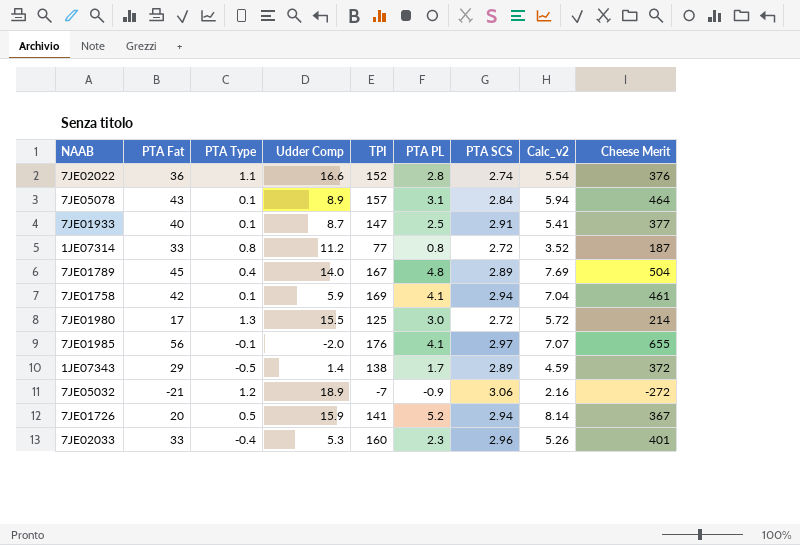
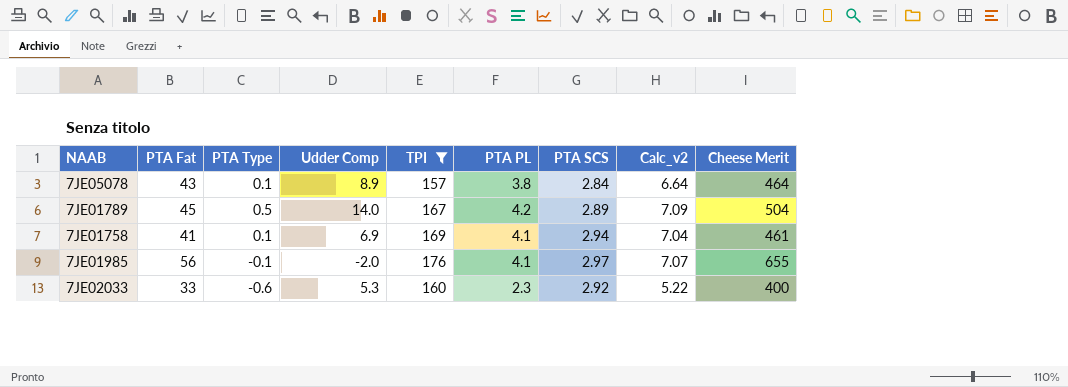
filter: none -> TPI >= 157
7JE05078 | PTA PL: 3.1 -> 3.8
7JE05078 | Calc_v2: 5.94 -> 6.64
7JE01789 | PTA Type: 0.4 -> 0.5
7JE01789 | PTA PL: 4.8 -> 4.2
7JE01789 | Calc_v2: 7.69 -> 7.09
7JE01758 | PTA Fat: 42 -> 41
7JE01758 | Udder Comp: 5.9 -> 6.9
7JE02033 | PTA Type: -0.4 -> -0.6
7JE02033 | PTA SCS: 2.96 -> 2.92
7JE02033 | Calc_v2: 5.26 -> 5.22
7JE02033 | Cheese Merit: 401 -> 400

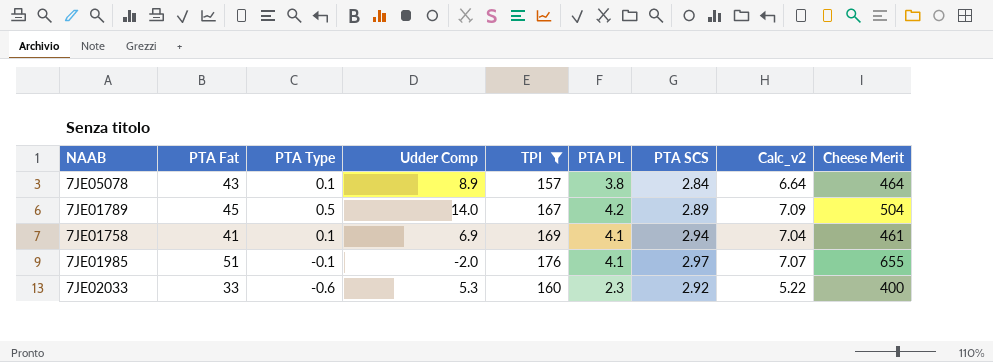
7JE01985 | PTA Fat: 56 -> 51

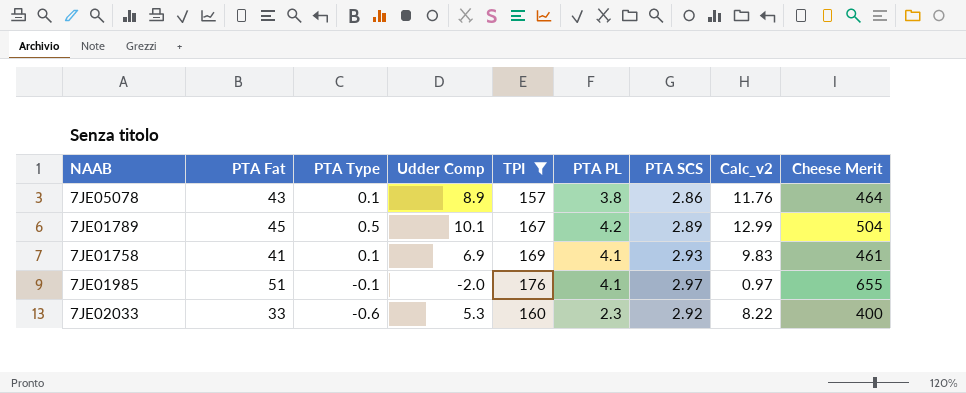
column Calc_v2 | formula: [PTA PL] + [PTA SCS] -> [Udder Comp] + [PTA SCS]
7JE05078 | PTA SCS: 2.84 -> 2.86
7JE01789 | Udder Comp: 14.0 -> 10.1
7JE01758 | PTA SCS: 2.94 -> 2.93

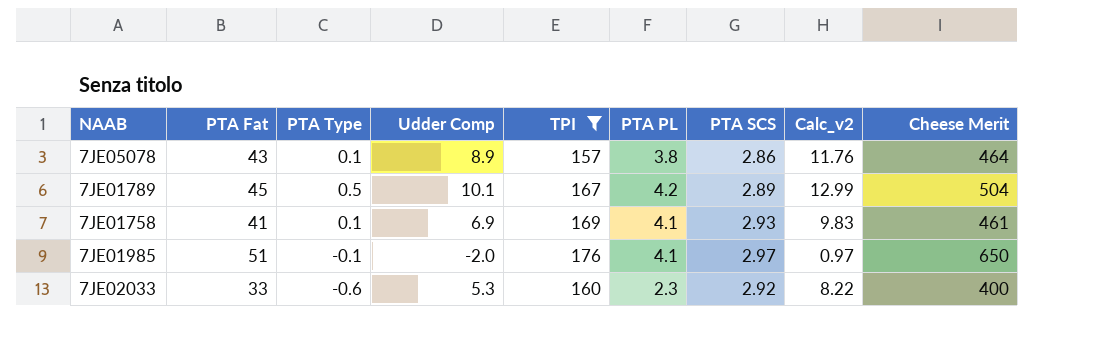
7JE01985 | Cheese Merit: 655 -> 650

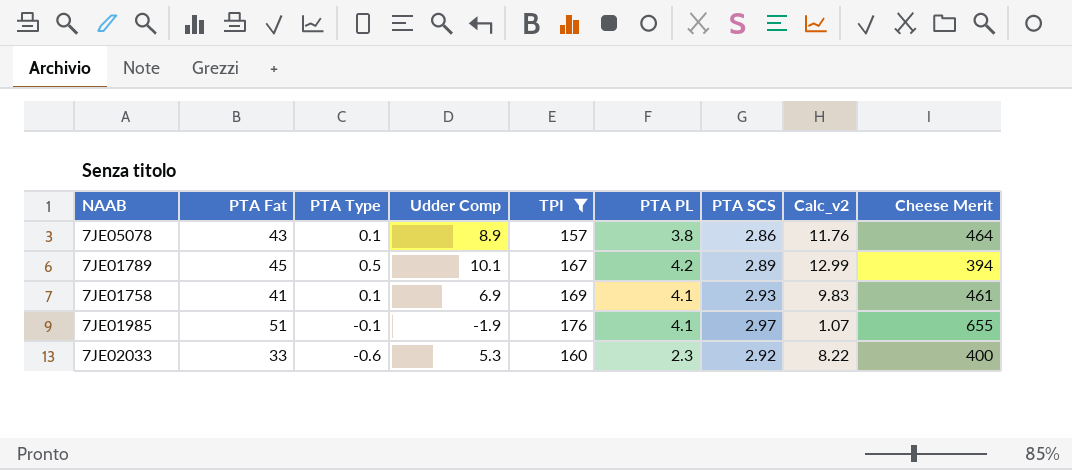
7JE01789 | Cheese Merit: 504 -> 394
7JE01985 | Udder Comp: -2.0 -> -1.9
7JE01985 | Calc_v2: 0.97 -> 1.07
7JE01985 | Cheese Merit: 650 -> 655

